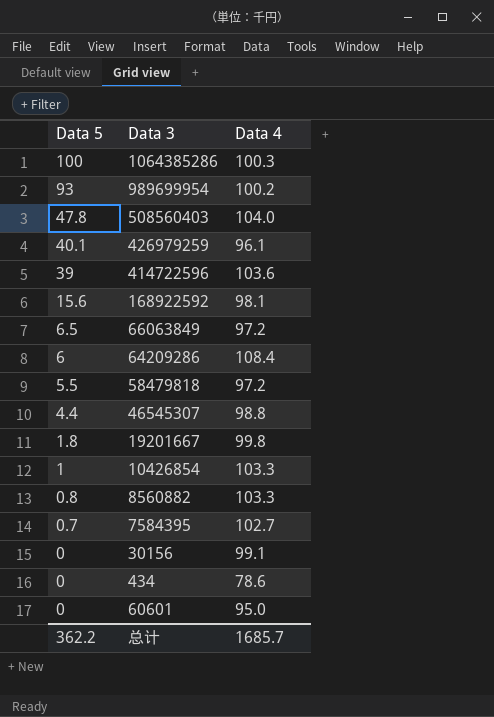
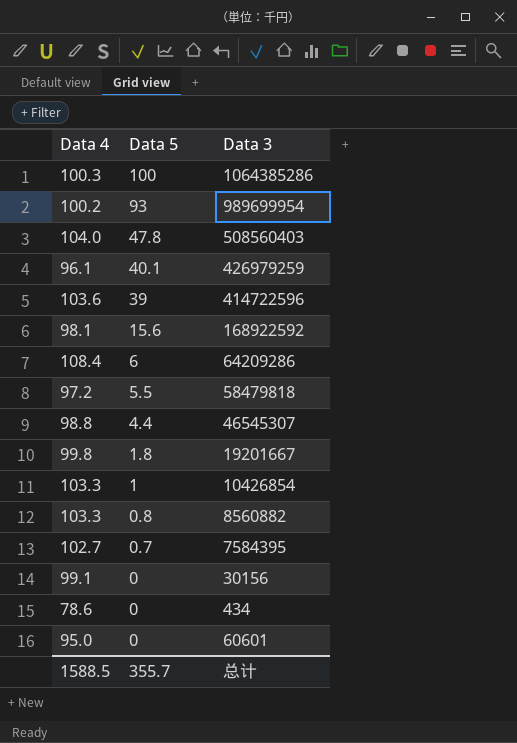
column Data 4 | position: 3 -> 1
row 66063849: 6.5 | 97.2 -> none
总计 | Data 4: 1685.7 -> 1588.5
总计 | Data 5: 362.2 -> 355.7

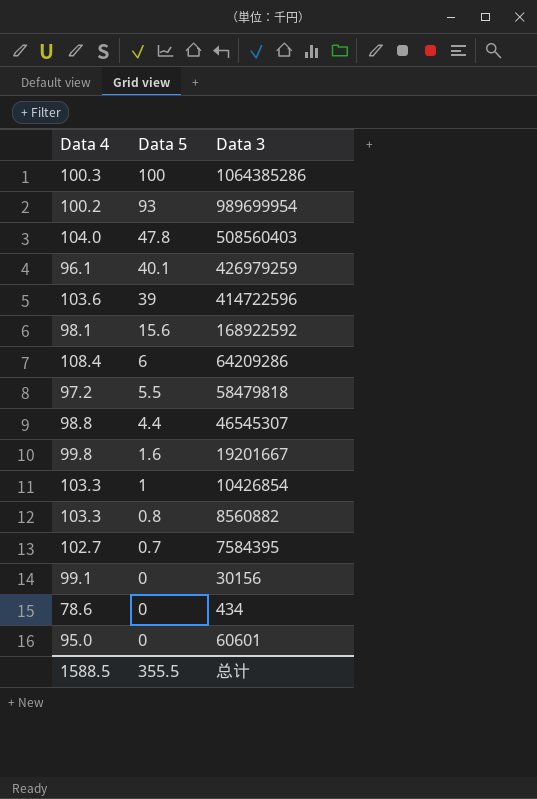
19201667 | Data 5: 1.8 -> 1.6
总计 | Data 5: 355.7 -> 355.5

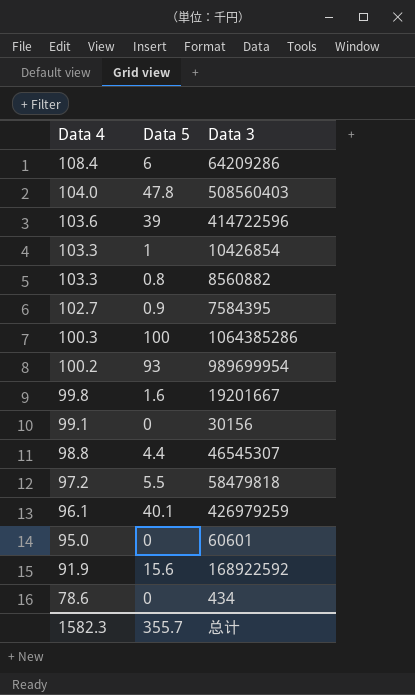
row order: Data 5 descending -> Data 4 descending
7584395 | Data 5: 0.7 -> 0.9
168922592 | Data 4: 98.1 -> 91.9
总计 | Data 4: 1588.5 -> 1582.3
总计 | Data 5: 355.5 -> 355.7

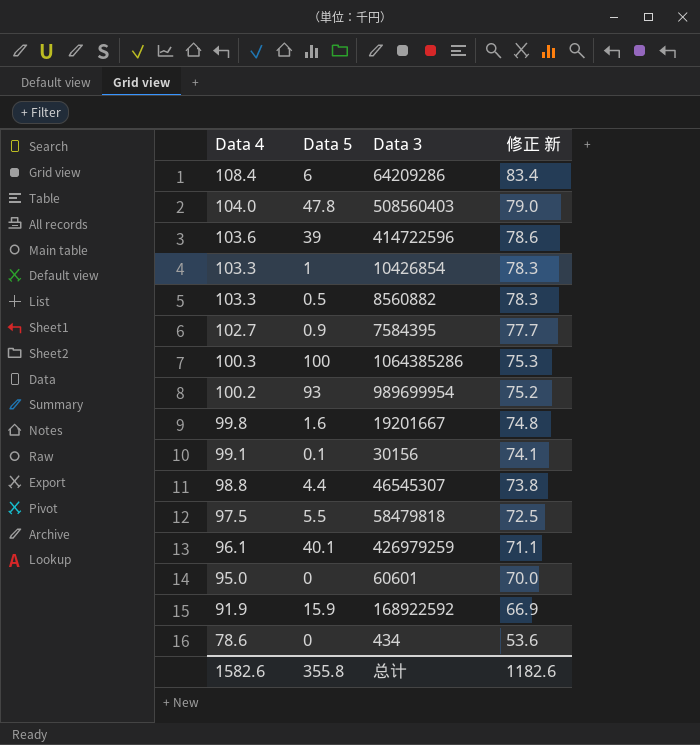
column 修正 新 | formula: none -> [Data 4] - 25
8560882 | Data 5: 0.8 -> 0.5
30156 | Data 5: 0 -> 0.1
58479818 | Data 4: 97.2 -> 97.5
168922592 | Data 5: 15.6 -> 15.9
总计 | Data 4: 1582.3 -> 1582.6
总计 | Data 5: 355.7 -> 355.8

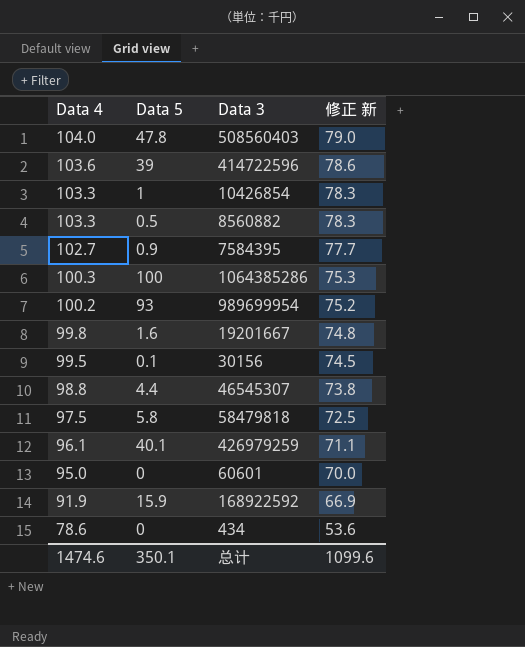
row 64209286: 108.4 | 6 | 83.4 -> none
30156 | Data 4: 99.1 -> 99.5
30156 | 修正 新: 74.1 -> 74.5
58479818 | Data 5: 5.5 -> 5.8
总计 | Data 4: 1582.6 -> 1474.6
总计 | Data 5: 355.8 -> 350.1
总计 | 修正 新: 1182.6 -> 1099.6

